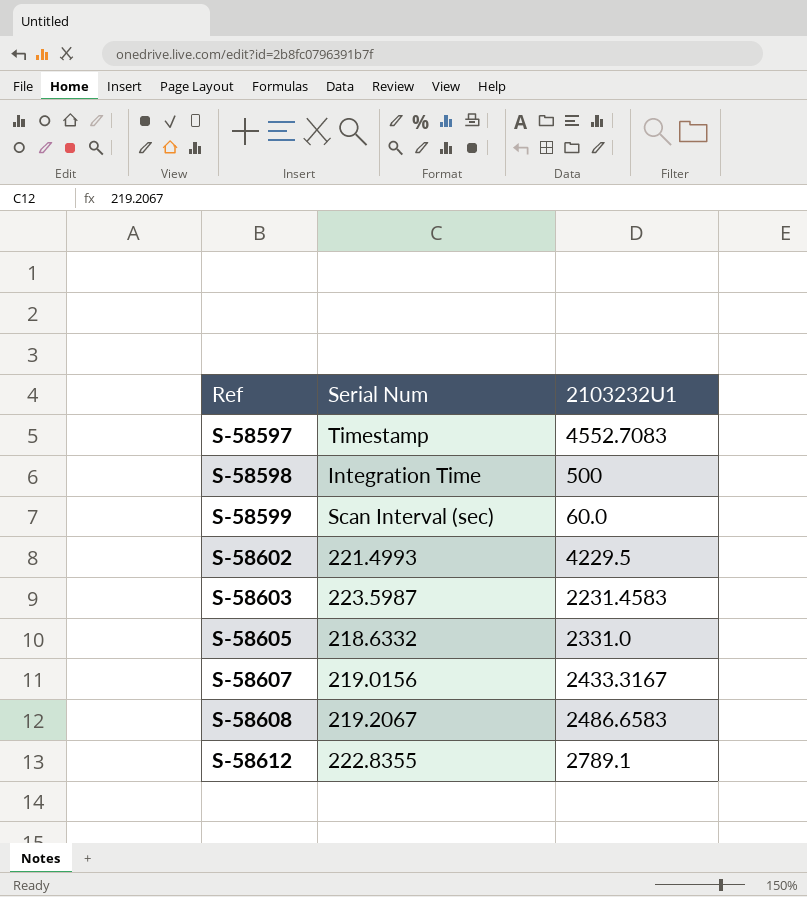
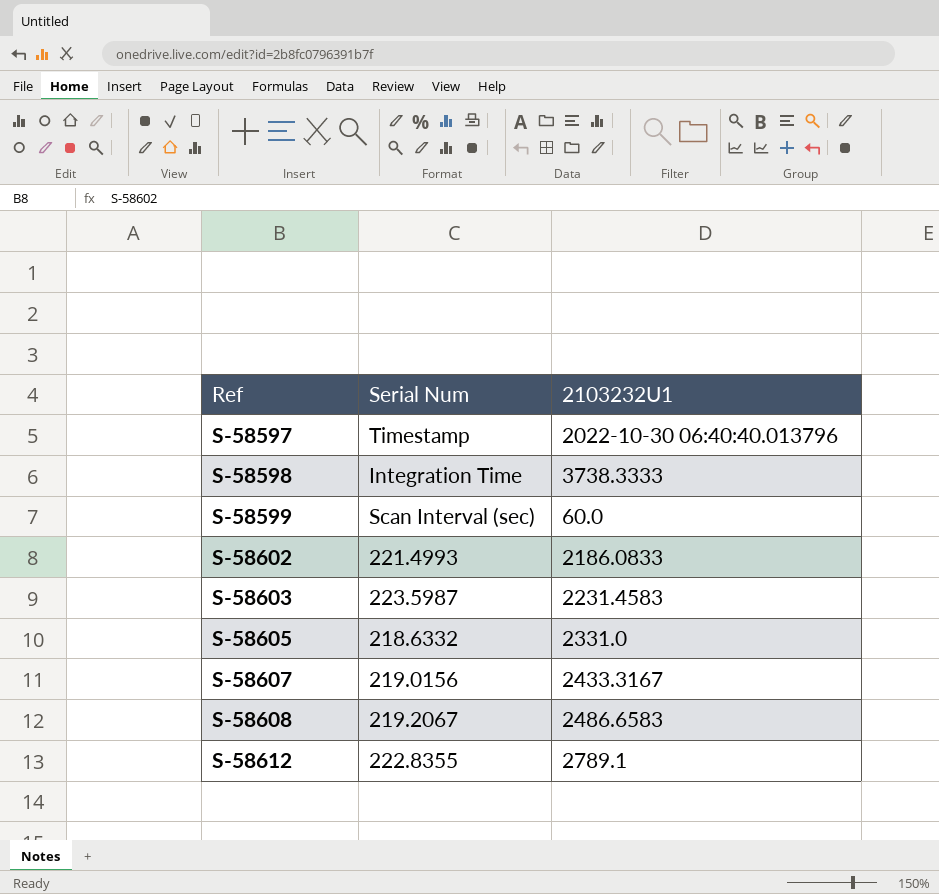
S-58597 | 2103232U1: 4552.7083 -> 2022-10-30 06:40:40.013796
S-58598 | 2103232U1: 500 -> 3738.3333
S-58602 | 2103232U1: 4229.5 -> 2186.0833

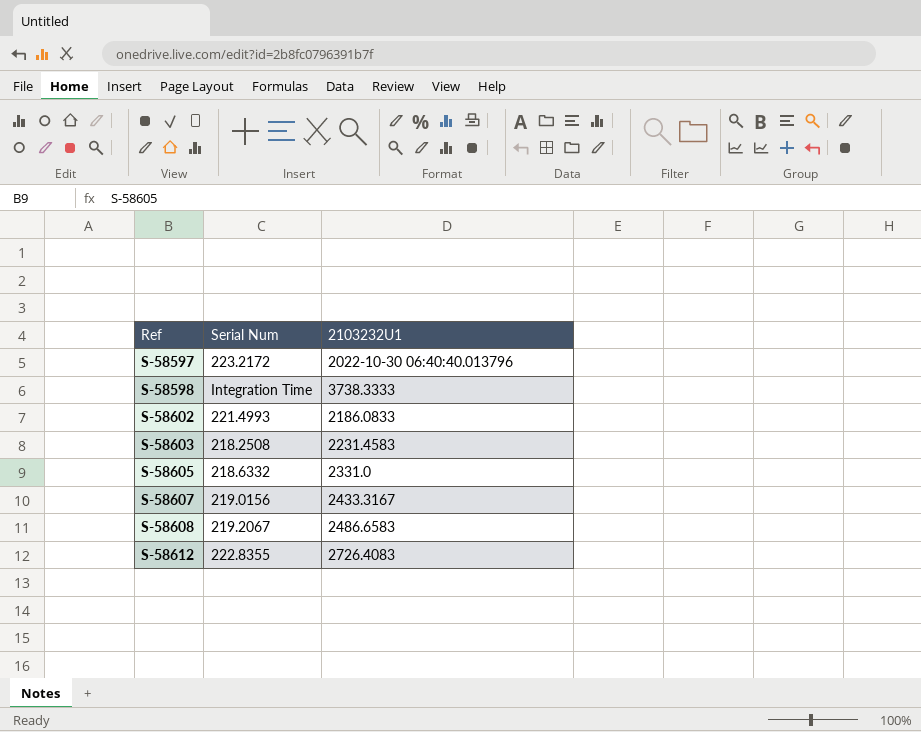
row S-58599: Scan Interval (sec) | 60.0 -> none
S-58597 | Serial Num: Timestamp -> 223.2172
S-58603 | Serial Num: 223.5987 -> 218.2508
S-58612 | 2103232U1: 2789.1 -> 2726.4083

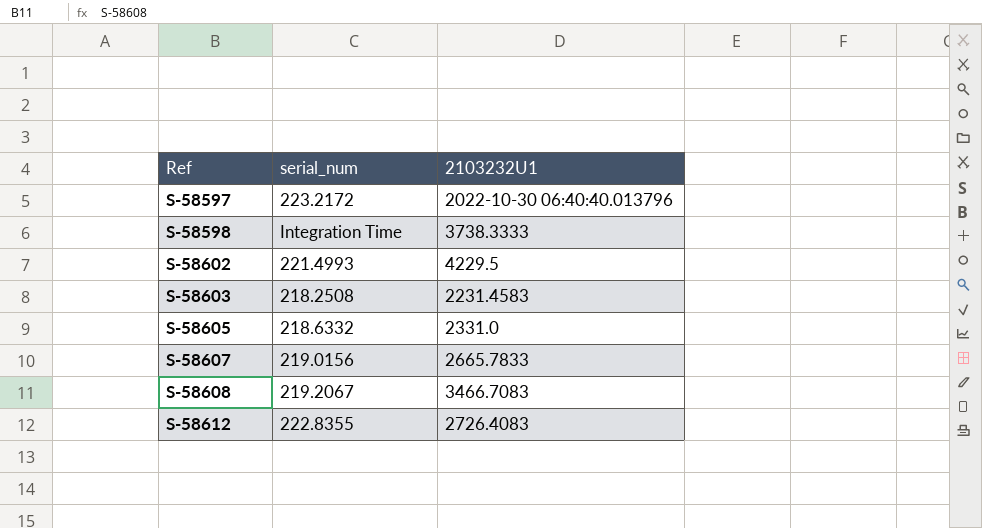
column name: Serial Num -> serial_num
S-58602 | 2103232U1: 2186.0833 -> 4229.5
S-58607 | 2103232U1: 2433.3167 -> 2665.7833
S-58608 | 2103232U1: 2486.6583 -> 3466.7083

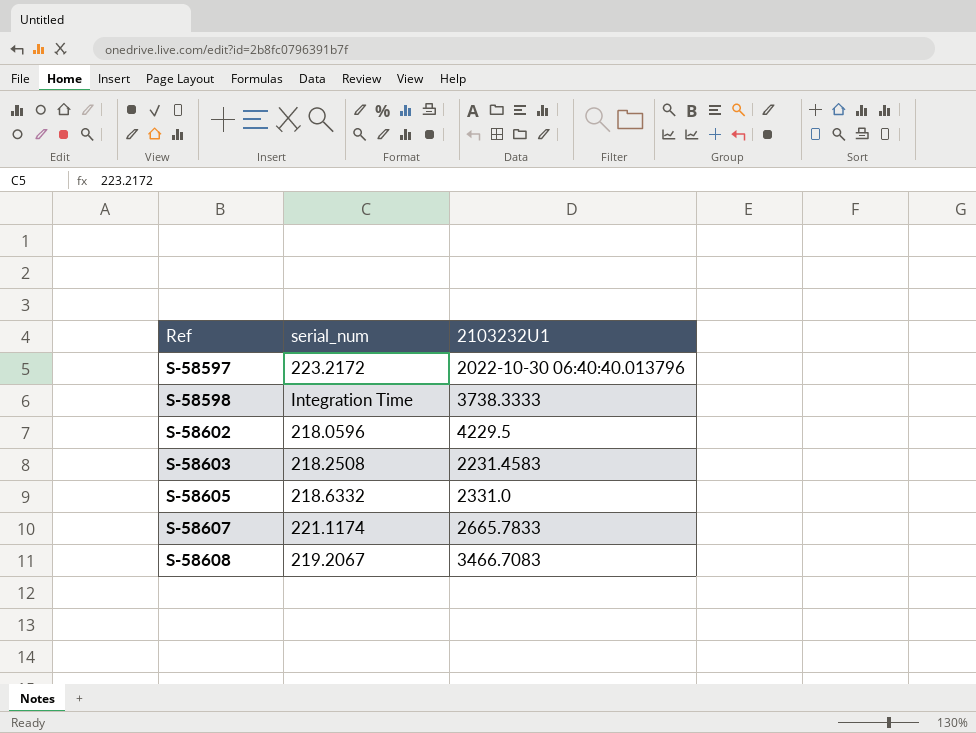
row S-58612: 222.8355 | 2726.4083 -> none
S-58602 | serial_num: 221.4993 -> 218.0596
S-58607 | serial_num: 219.0156 -> 221.1174

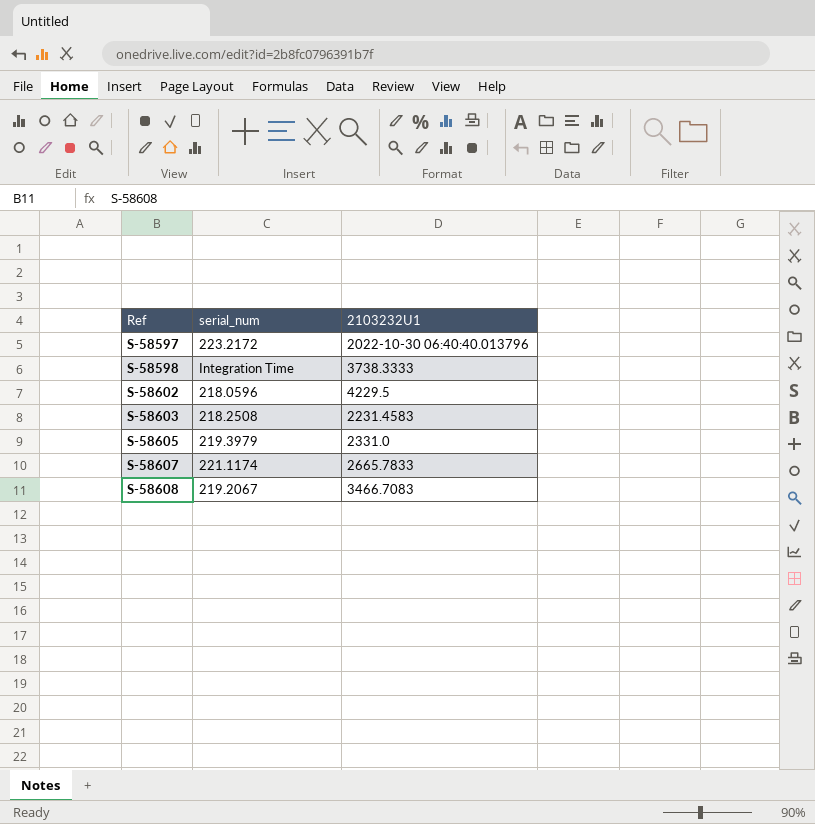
S-58605 | serial_num: 218.6332 -> 219.3979

